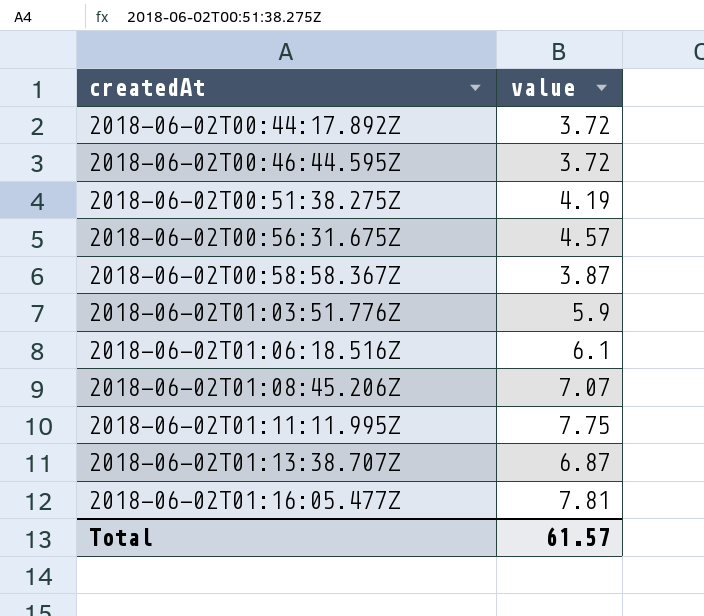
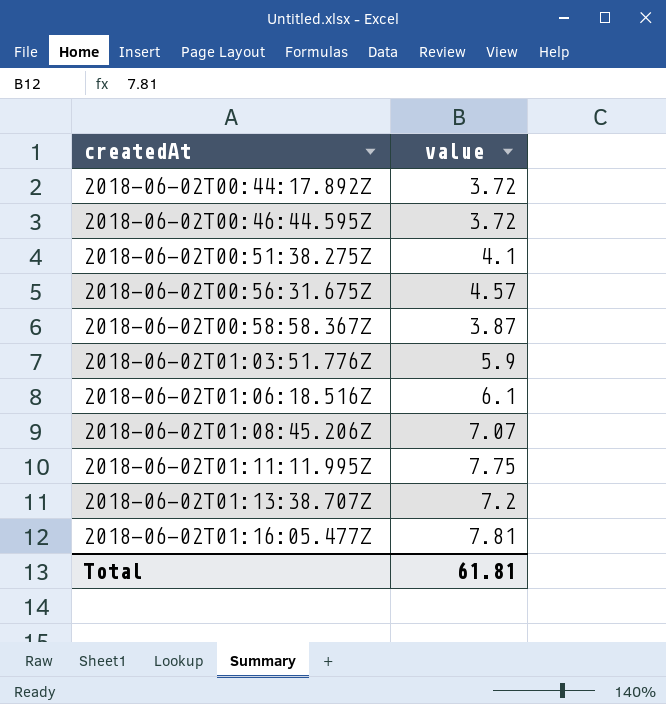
2018-06-02T00:51:38.275Z | value: 4.19 -> 4.1
2018-06-02T01:13:38.707Z | value: 6.87 -> 7.2
Total | value: 61.57 -> 61.81

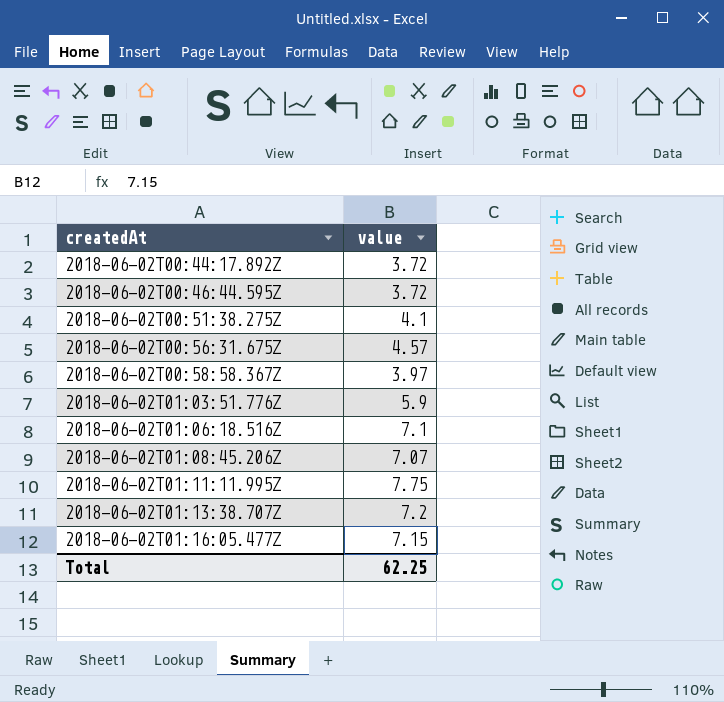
2018-06-02T00:58:58.367Z | value: 3.87 -> 3.97
2018-06-02T01:06:18.516Z | value: 6.1 -> 7.1
2018-06-02T01:16:05.477Z | value: 7.81 -> 7.15
Total | value: 61.81 -> 62.25

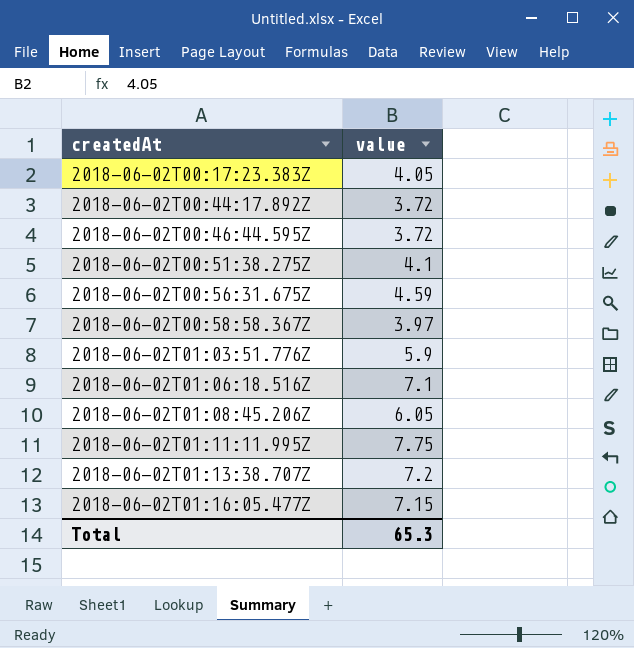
row 2018-06-02T00:17:23.383Z: none -> 4.05
2018-06-02T00:56:31.675Z | value: 4.57 -> 4.59
2018-06-02T01:08:45.206Z | value: 7.07 -> 6.05
Total | value: 62.25 -> 65.3

